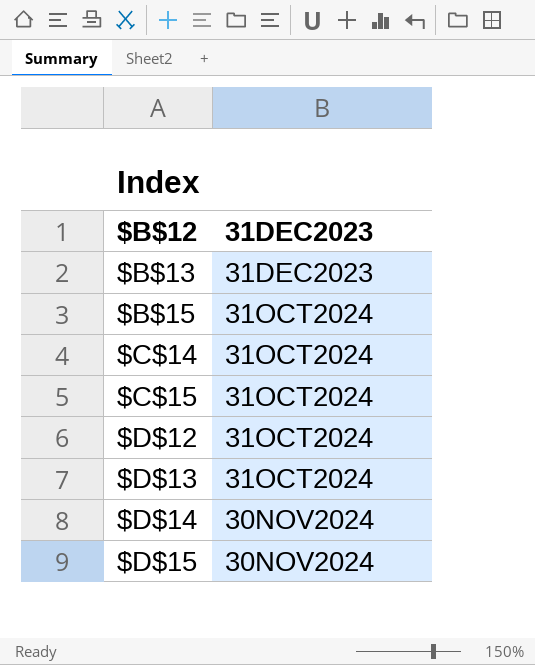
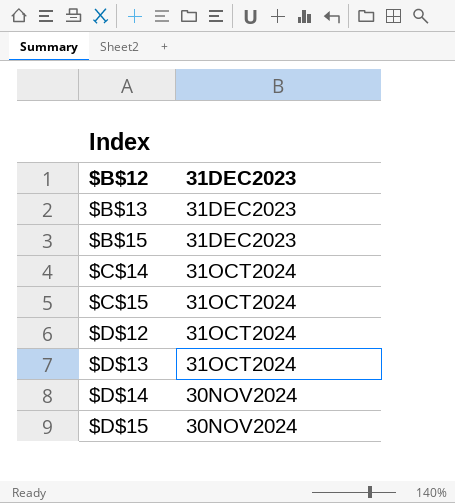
$B$15 | 31DEC2023: 31OCT2024 -> 31DEC2023

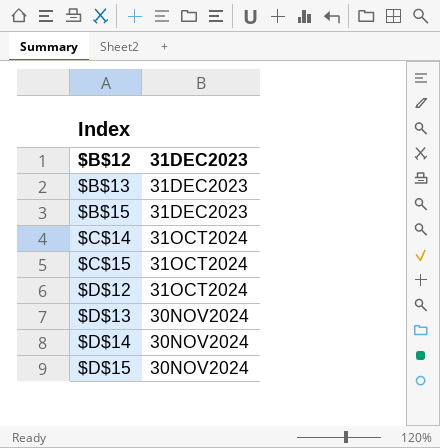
$D$13 | 31DEC2023: 31OCT2024 -> 30NOV2024

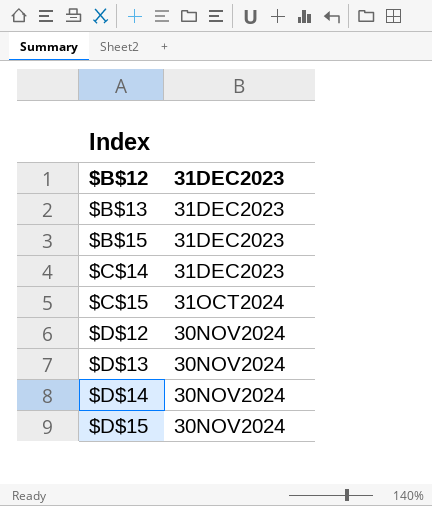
$C$14 | 31DEC2023: 31OCT2024 -> 31DEC2023
$D$12 | 31DEC2023: 31OCT2024 -> 30NOV2024

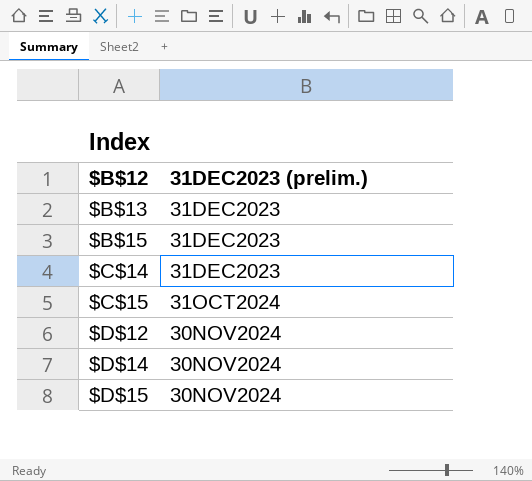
column name: 31DEC2023 -> 31DEC2023 (prelim.)
row $D$13: 30NOV2024 -> none

